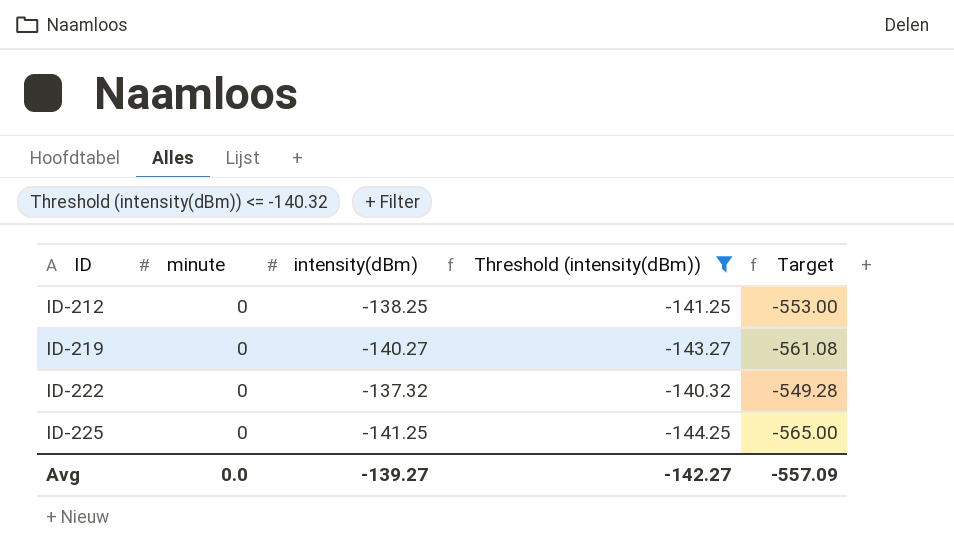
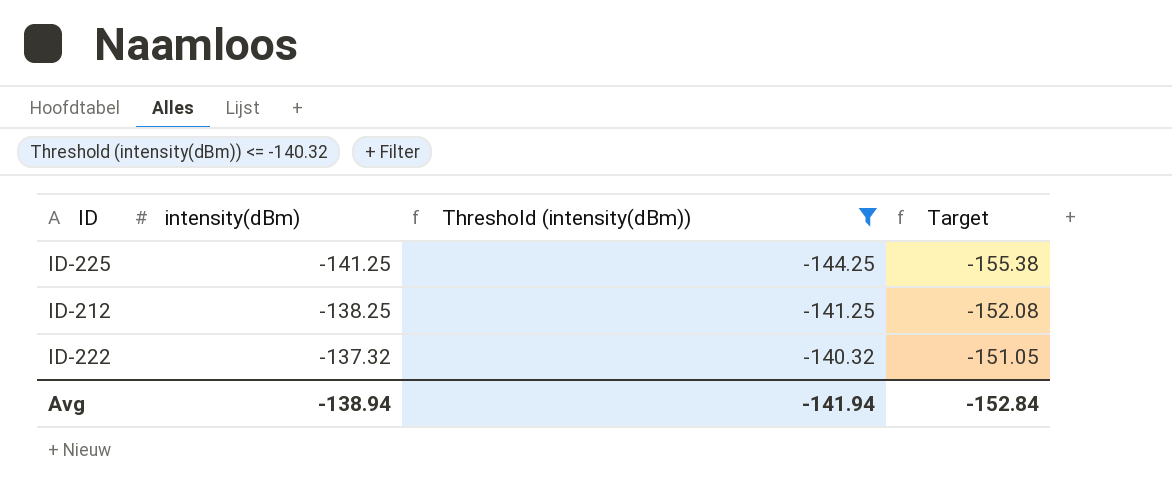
row order: ID ascending -> intensity(dBm) ascending
column minute | position: 2 -> none
column Target | formula: [intensity(dBm)] * 4 -> [intensity(dBm)] * 1.1
row ID-219: 0 | -140.27 | -143.27 | -561.08 -> none
Avg | intensity(dBm): -139.27 -> -138.94
Avg | Threshold (intensity(dBm)): -142.27 -> -141.94
Avg | Target: -557.09 -> -152.84

